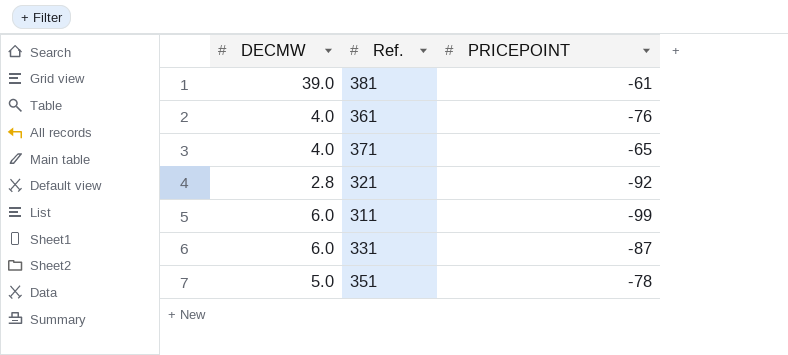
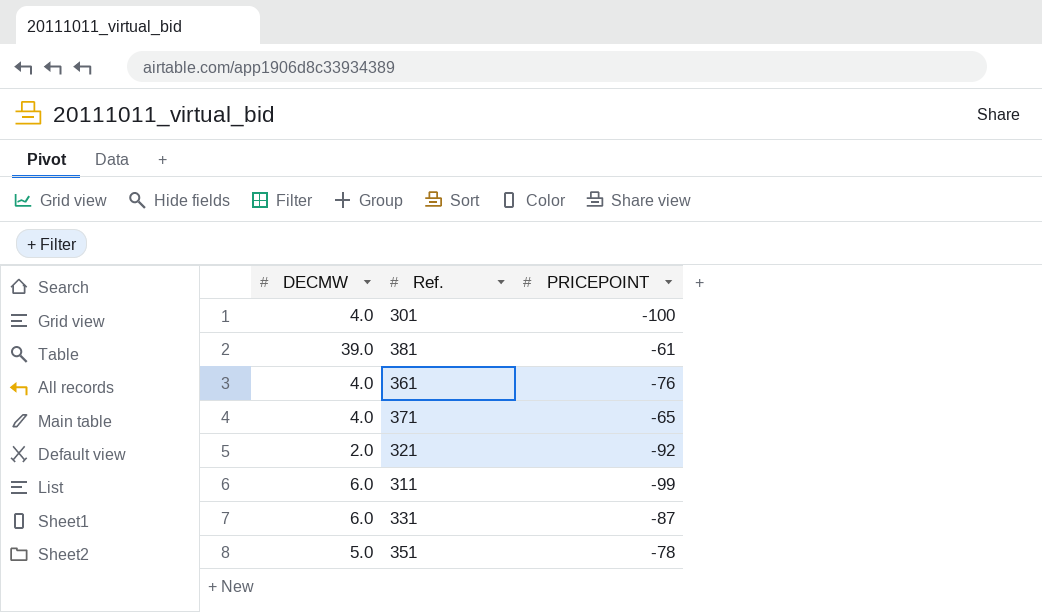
row 301: none -> 4.0 | -100
321 | DECMW: 2.8 -> 2.0

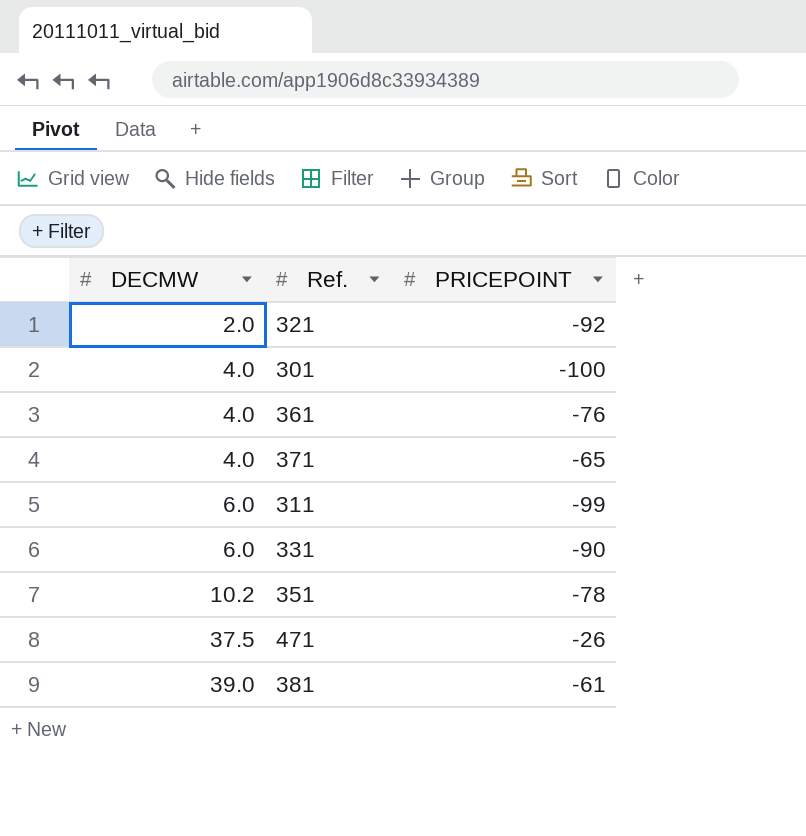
row order: none -> DECMW ascending
331 | PRICEPOINT: -87 -> -90
351 | DECMW: 5.0 -> 10.2
row 471: none -> 37.5 | -26

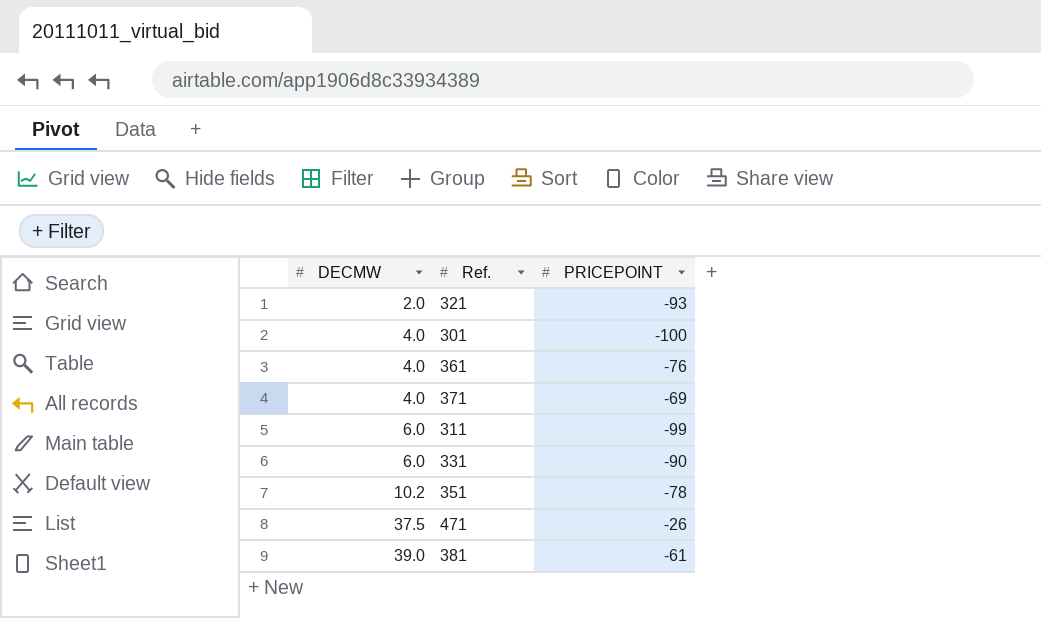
321 | PRICEPOINT: -92 -> -93
371 | PRICEPOINT: -65 -> -69

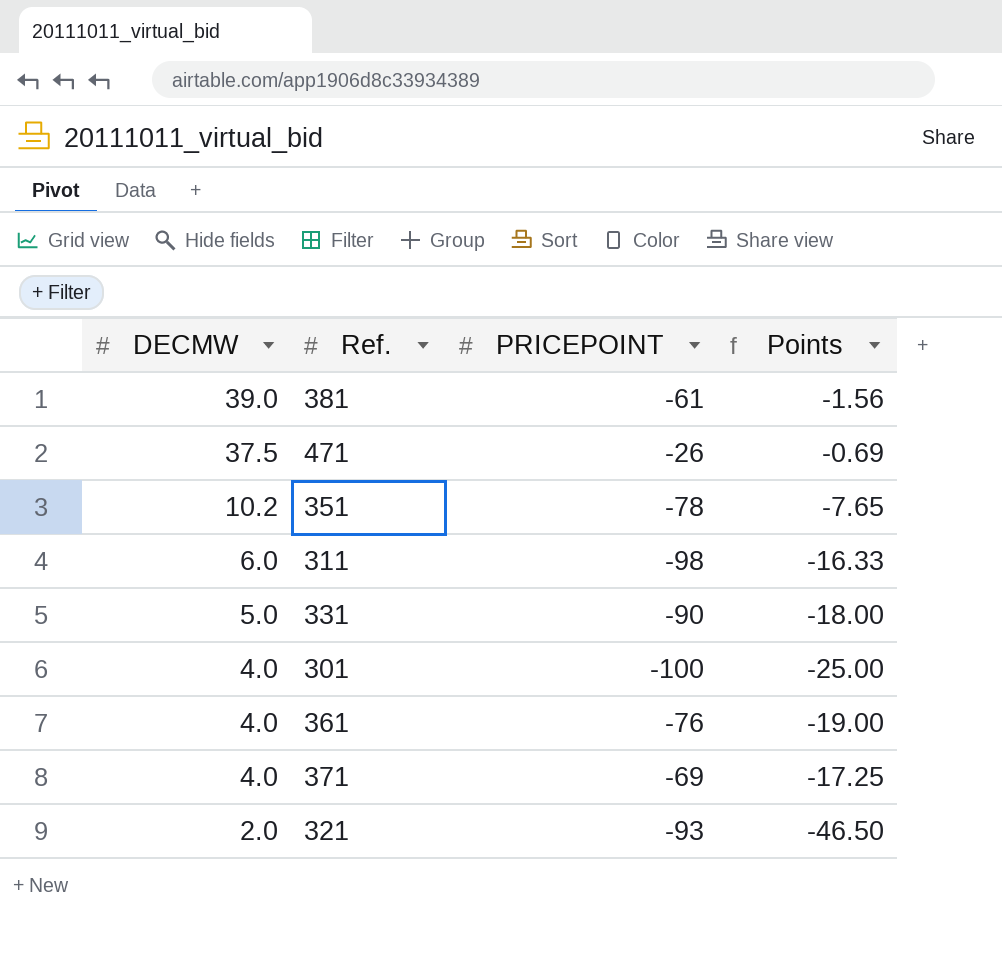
row order: DECMW ascending -> DECMW descending
column Points | formula: none -> [PRICEPOINT] / [DECMW]
311 | PRICEPOINT: -99 -> -98
331 | DECMW: 6.0 -> 5.0

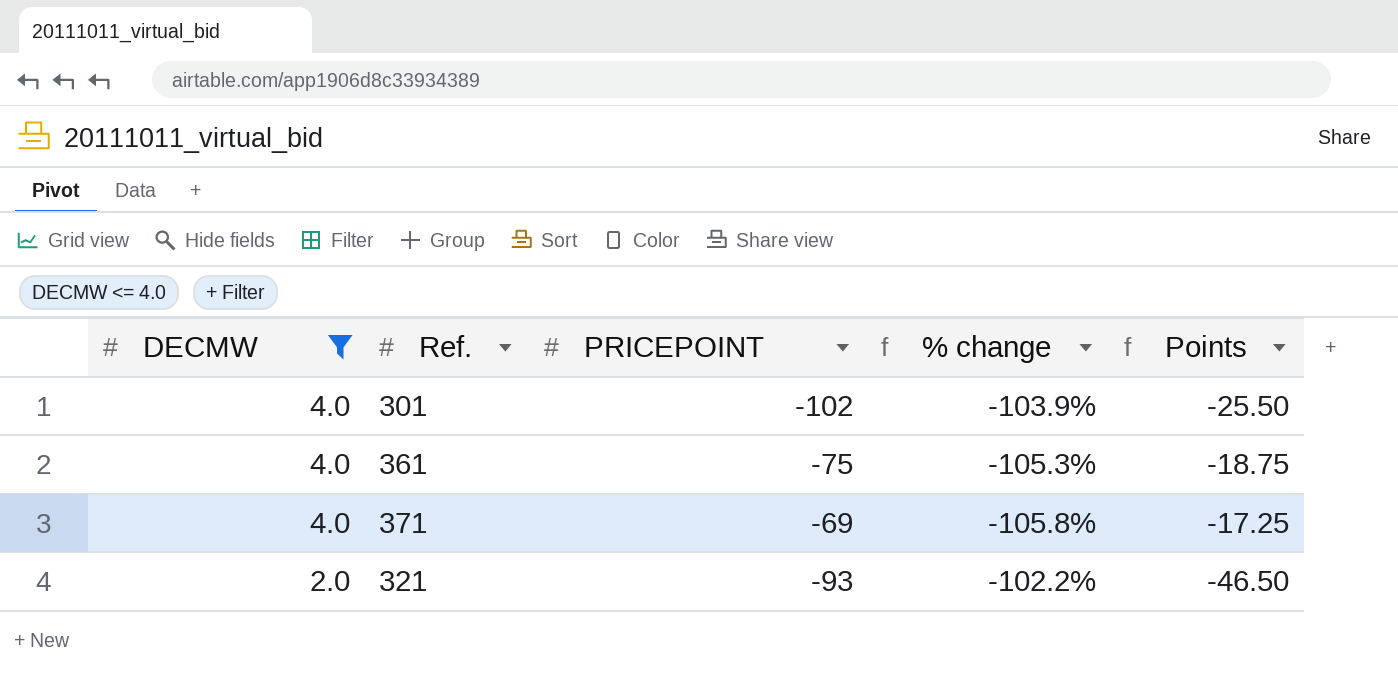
filter: none -> DECMW <= 4.0
column % change | formula: none -> ([DECMW] - [PRICEPOINT]) / [PRICEPOINT]
301 | PRICEPOINT: -100 -> -102
301 | Points: -25.00 -> -25.50
361 | PRICEPOINT: -76 -> -75
361 | Points: -19.00 -> -18.75

